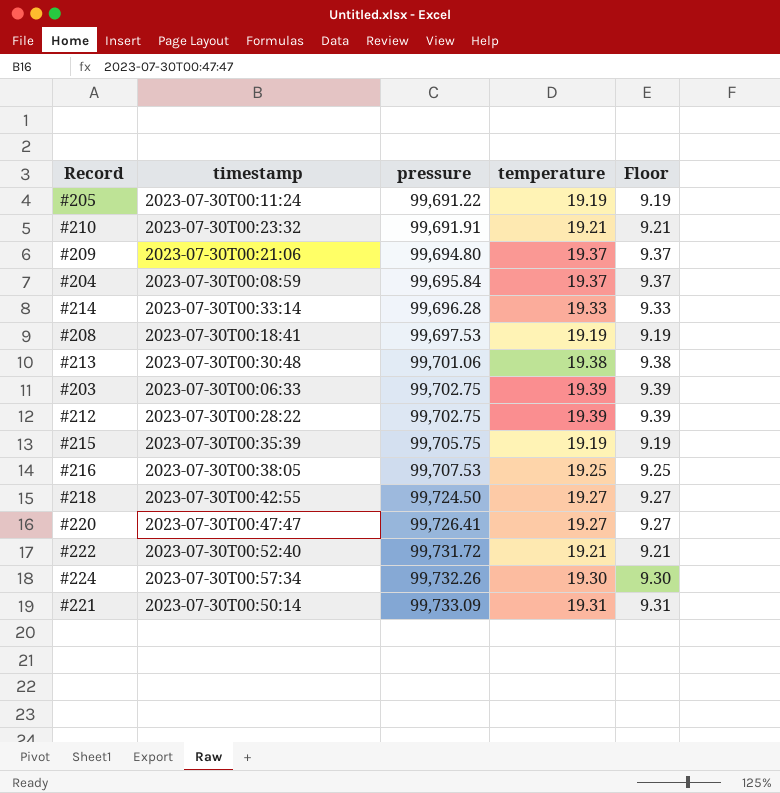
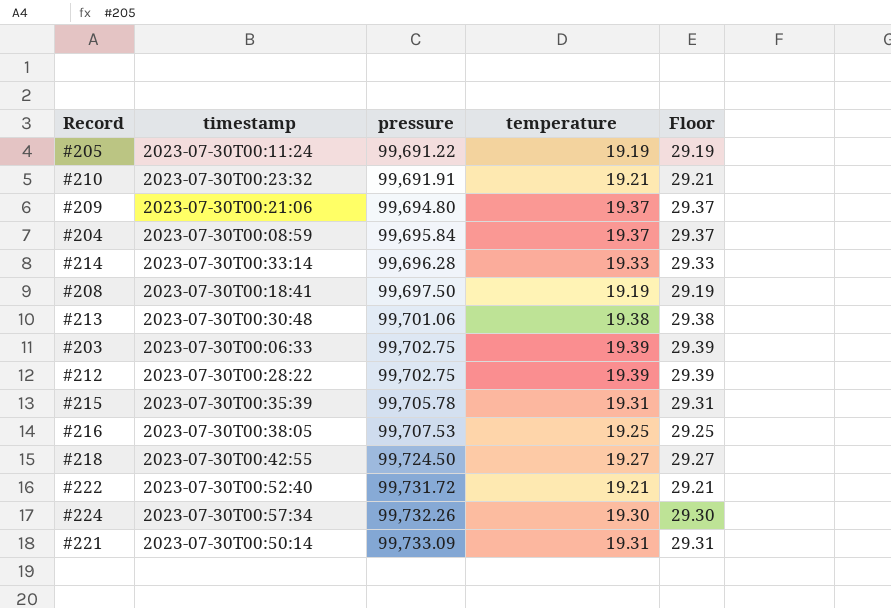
column Floor | formula: [temperature] - 10 -> [temperature] + 10
row #220: 2023-07-30T00:47:47 | 99,726.41 | 19.27 | 9.27 -> none
#208 | pressure: 99,697.53 -> 99,697.50
#215 | pressure: 99,705.75 -> 99,705.78
#215 | temperature: 19.19 -> 19.31

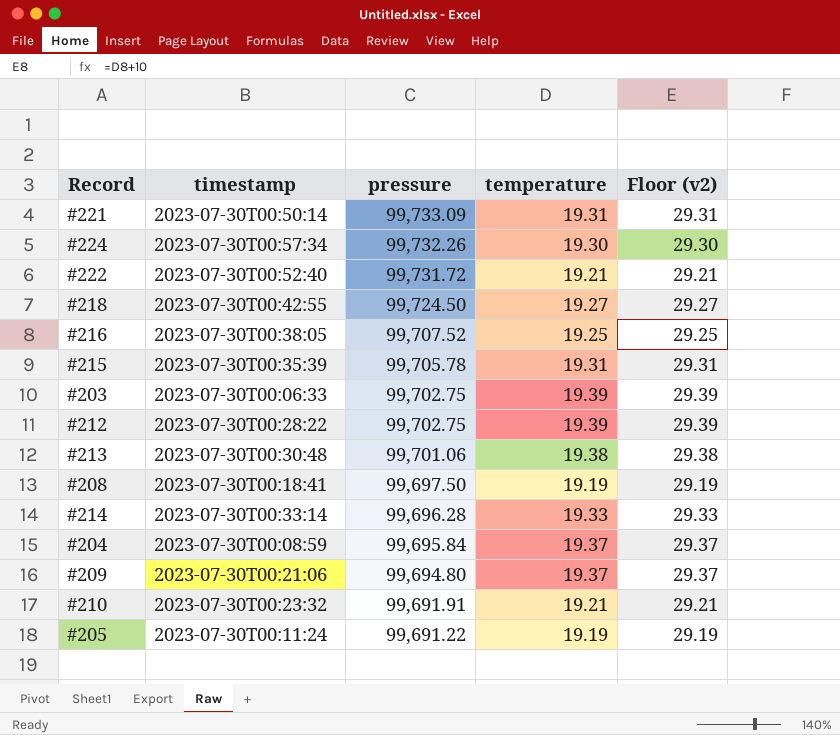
row order: pressure ascending -> pressure descending
column name: Floor -> Floor (v2)
#216 | pressure: 99,707.53 -> 99,707.52

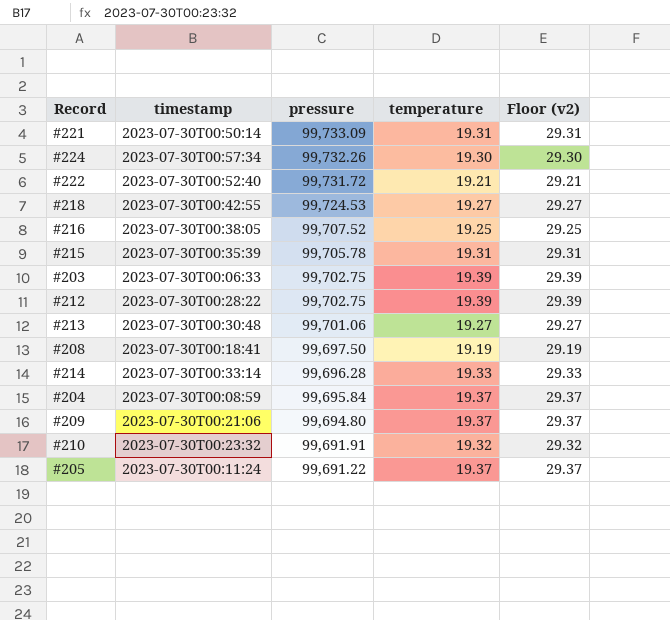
#218 | pressure: 99,724.50 -> 99,724.53
#213 | temperature: 19.38 -> 19.27
#213 | Floor (v2): 29.38 -> 29.27
#210 | temperature: 19.21 -> 19.32
#210 | Floor (v2): 29.21 -> 29.32
#205 | temperature: 19.19 -> 19.37
#205 | Floor (v2): 29.19 -> 29.37

